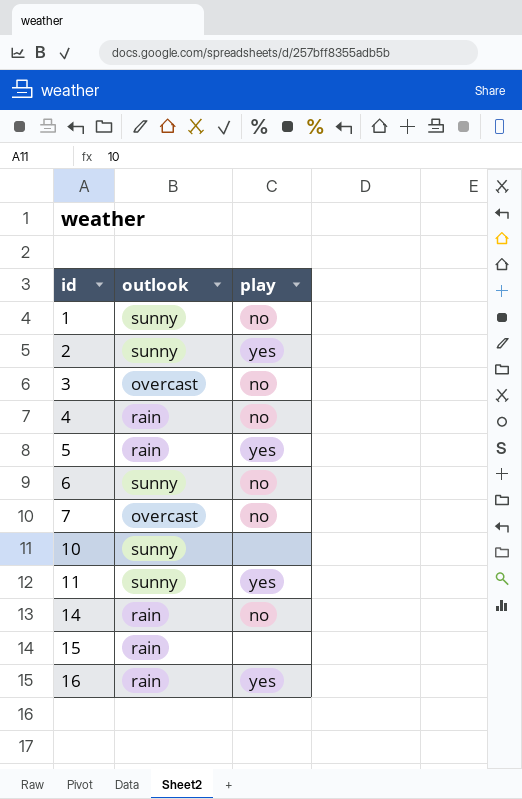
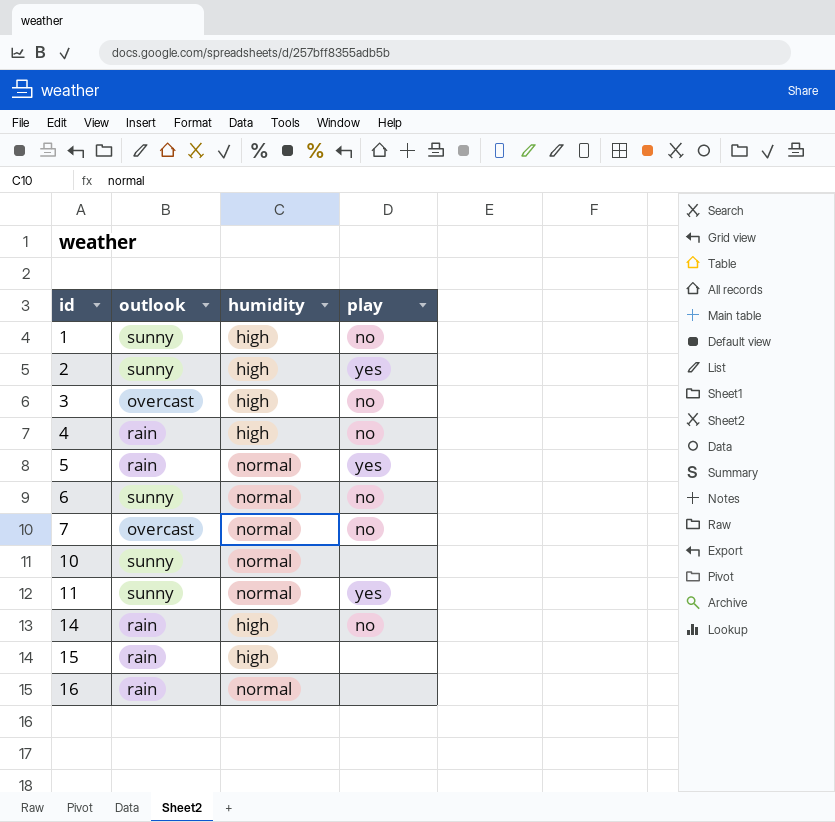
column humidity | position: none -> 3
16 | play: yes -> none

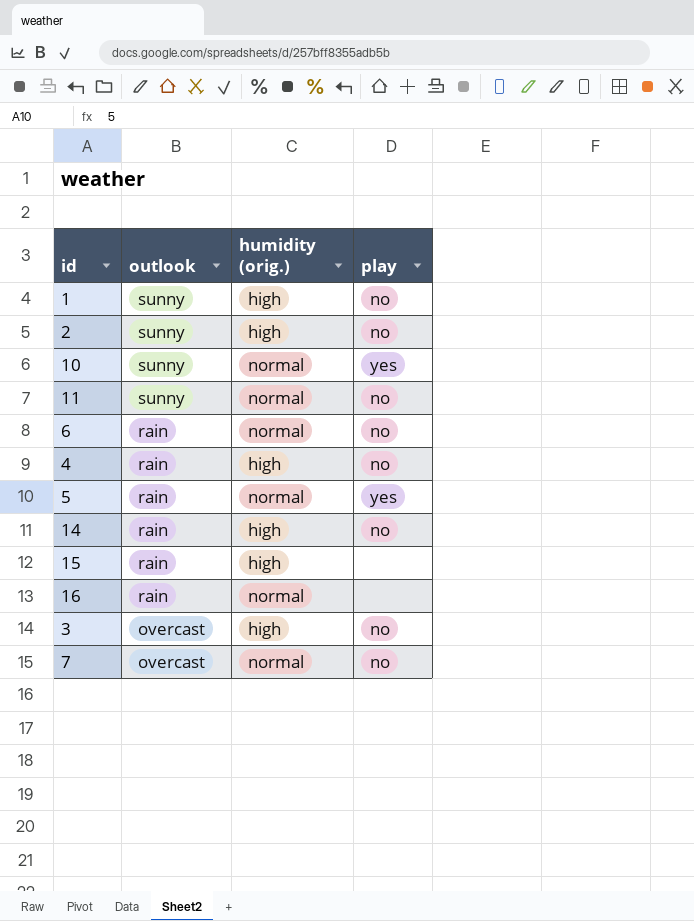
row order: id ascending -> outlook descending
column name: humidity -> humidity (orig.)
2 | play: yes -> no
10 | play: none -> yes
11 | play: yes -> no
6 | outlook: sunny -> rain

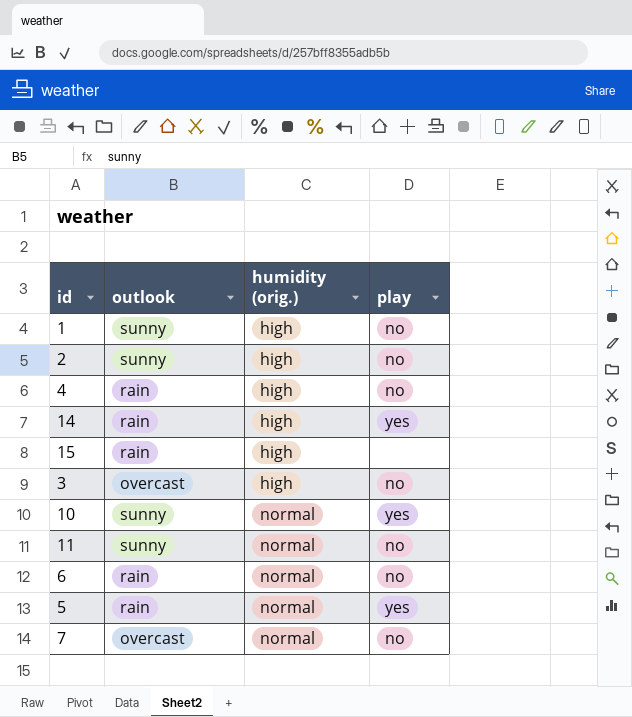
row order: outlook descending -> humidity (orig.) ascending
row 16: rain | normal | none -> none
14 | play: no -> yes

